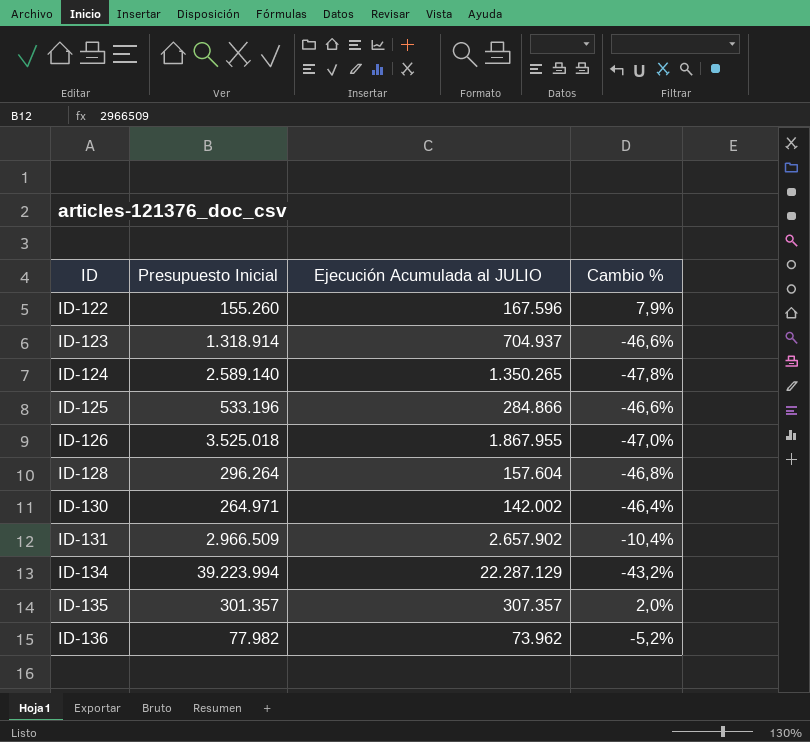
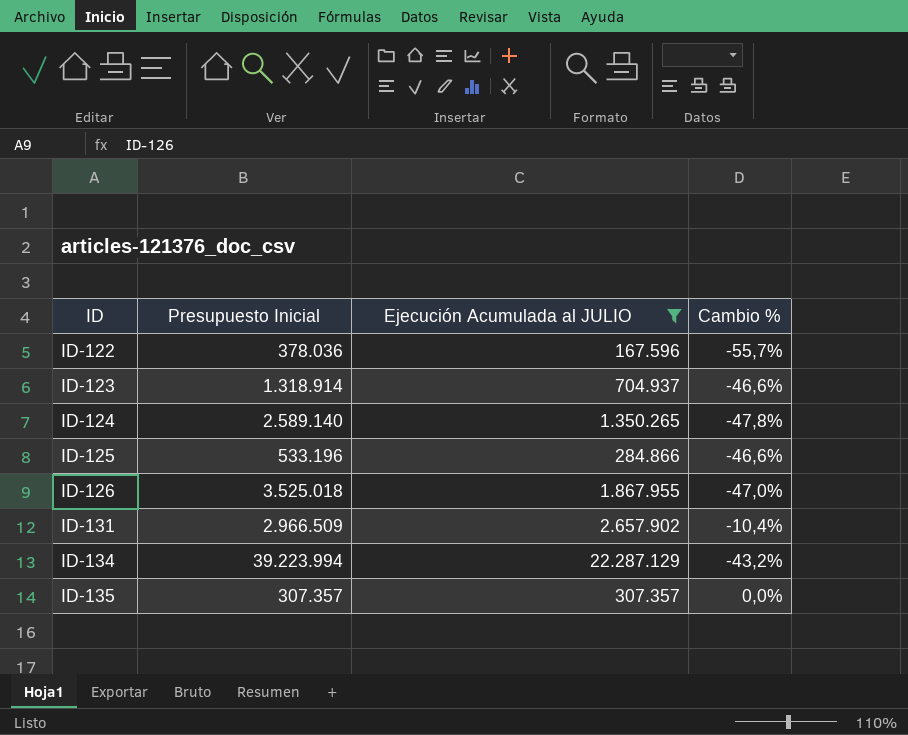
filter: none -> Ejecución Acumulada al JULIO >= 167.596
ID-122 | Presupuesto Inicial: 155.260 -> 378.036
ID-122 | Cambio %: 7,9% -> -55,7%
ID-135 | Presupuesto Inicial: 301.357 -> 307.357
ID-135 | Cambio %: 2,0% -> 0,0%

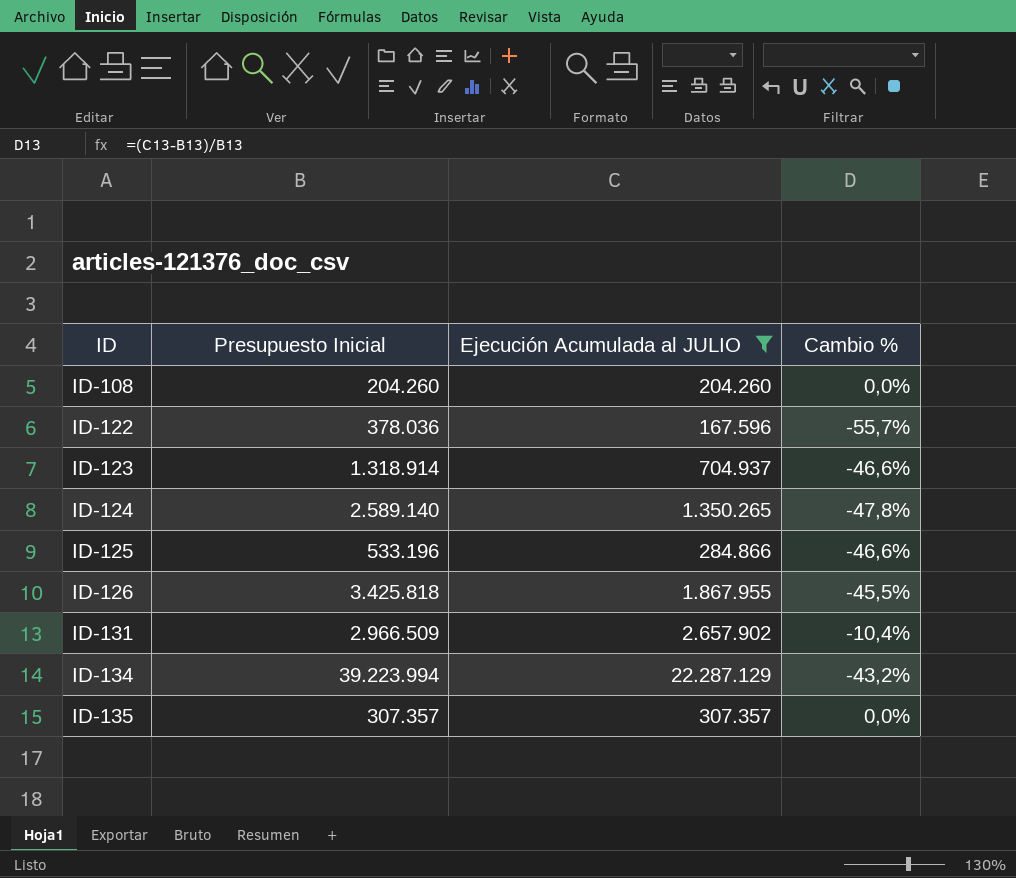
row ID-108: none -> 204.260 | 204.260 | 0,0%
ID-126 | Presupuesto Inicial: 3.525.018 -> 3.425.818
ID-126 | Cambio %: -47,0% -> -45,5%

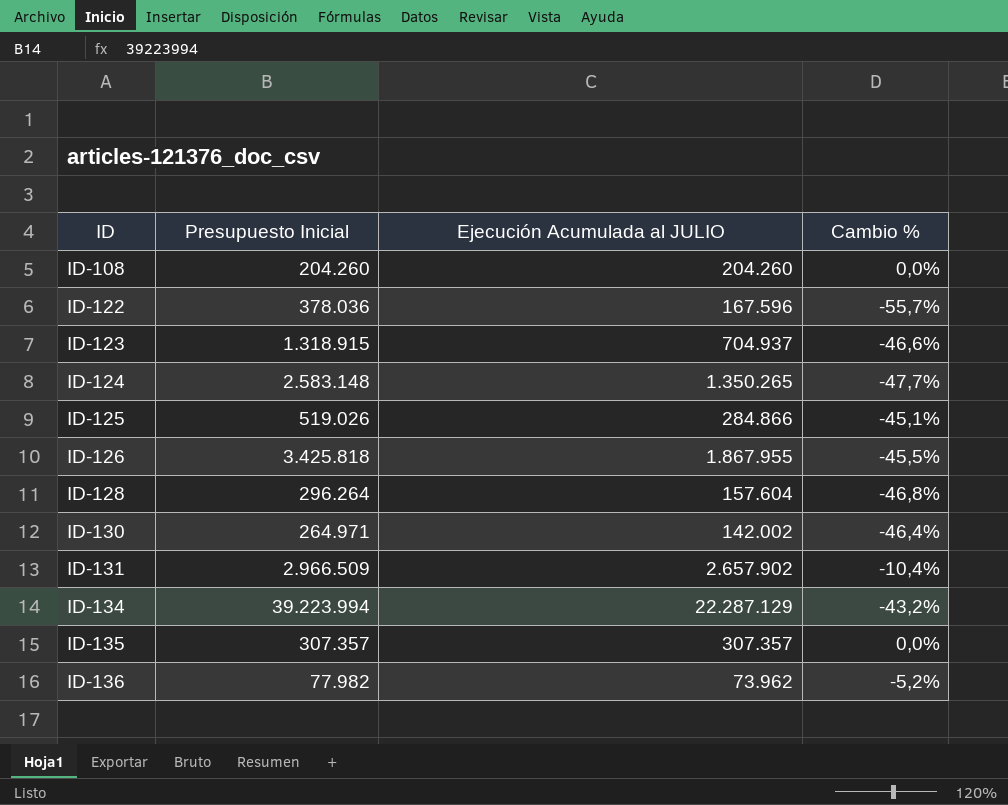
filter: Ejecución Acumulada al JULIO >= 167.596 -> none
ID-123 | Presupuesto Inicial: 1.318.914 -> 1.318.915
ID-124 | Presupuesto Inicial: 2.589.140 -> 2.583.148
ID-124 | Cambio %: -47,8% -> -47,7%
ID-125 | Presupuesto Inicial: 533.196 -> 519.026
ID-125 | Cambio %: -46,6% -> -45,1%

